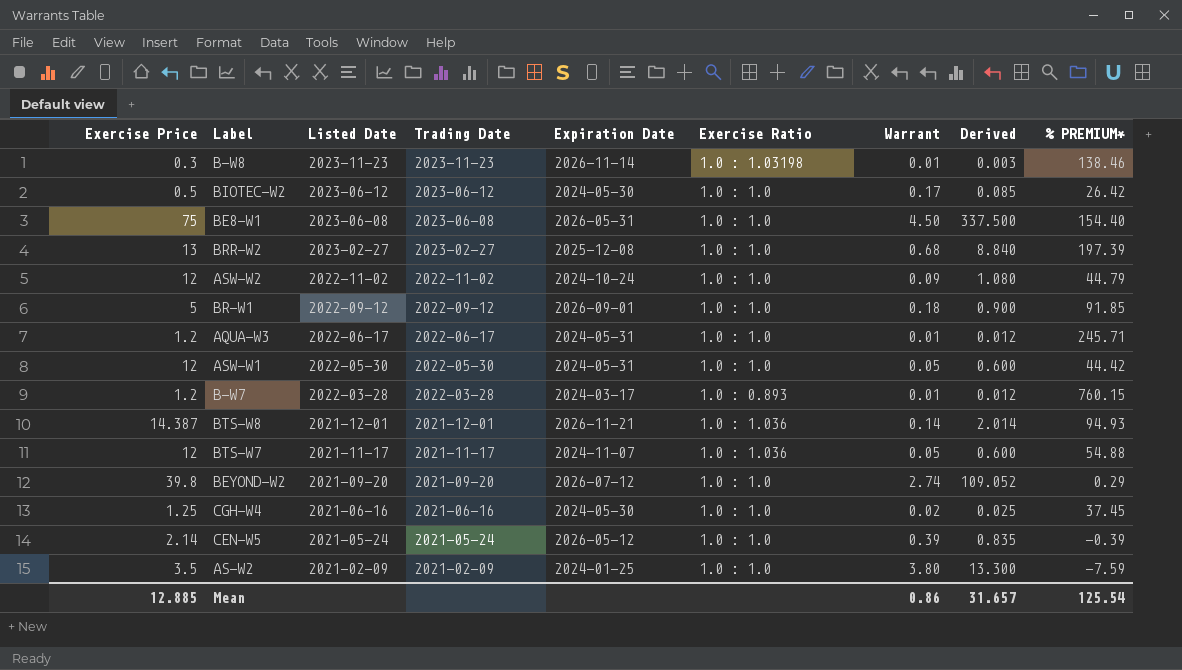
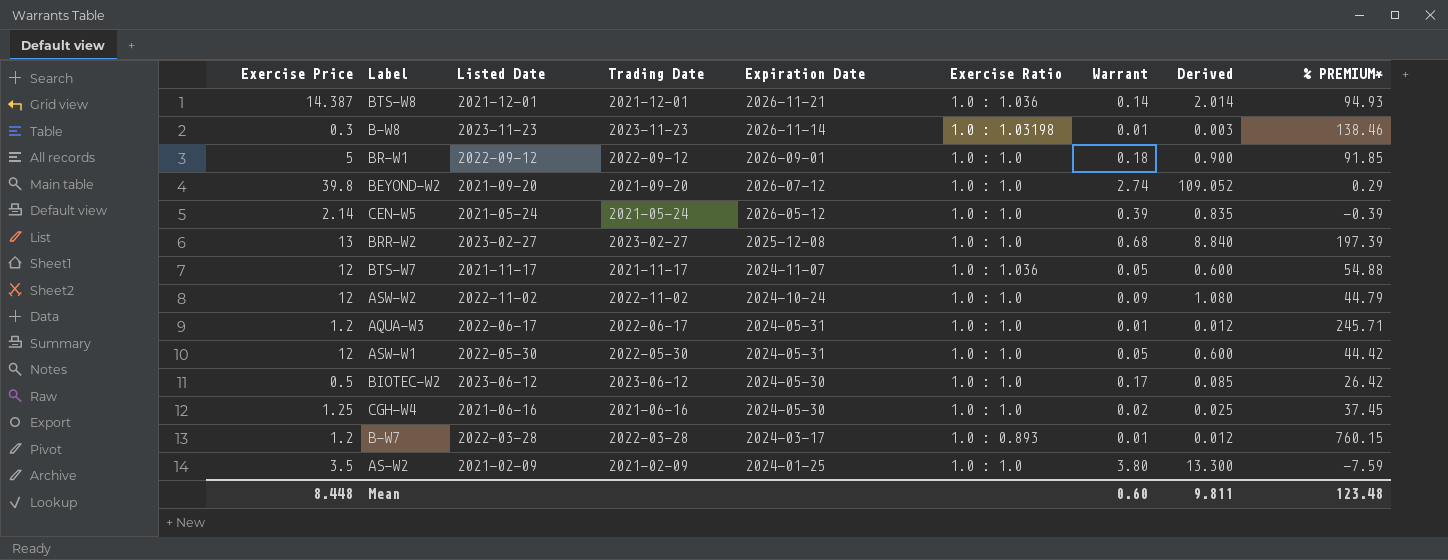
row order: Listed Date descending -> Expiration Date descending
row BE8-W1: 75 | 2023-06-08 | 2023-06-08 | 2026-05-31 | 1.0 : 1.0 | 4.50 | 337.500 | 154.40 -> none
Mean | Exercise Price: 12.885 -> 8.448
Mean | Warrant: 0.86 -> 0.60
Mean | Derived: 31.657 -> 9.811
Mean | % PREMIUM*: 125.54 -> 123.48

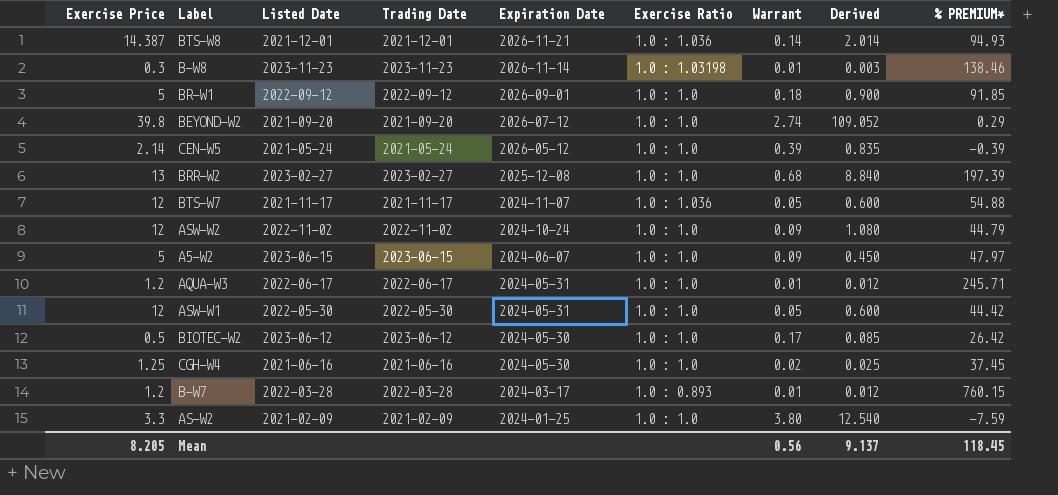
row A5-W2: none -> 5 | 2023-06-15 | 2023-06-15 | 2024-06-07 | 1.0 : 1.0 | 0.09 | 0.450 | 47.97
AS-W2 | Exercise Price: 3.5 -> 3.3
AS-W2 | Derived: 13.300 -> 12.540
Mean | Exercise Price: 8.448 -> 8.205
Mean | Warrant: 0.60 -> 0.56
Mean | Derived: 9.811 -> 9.137
Mean | % PREMIUM*: 123.48 -> 118.45

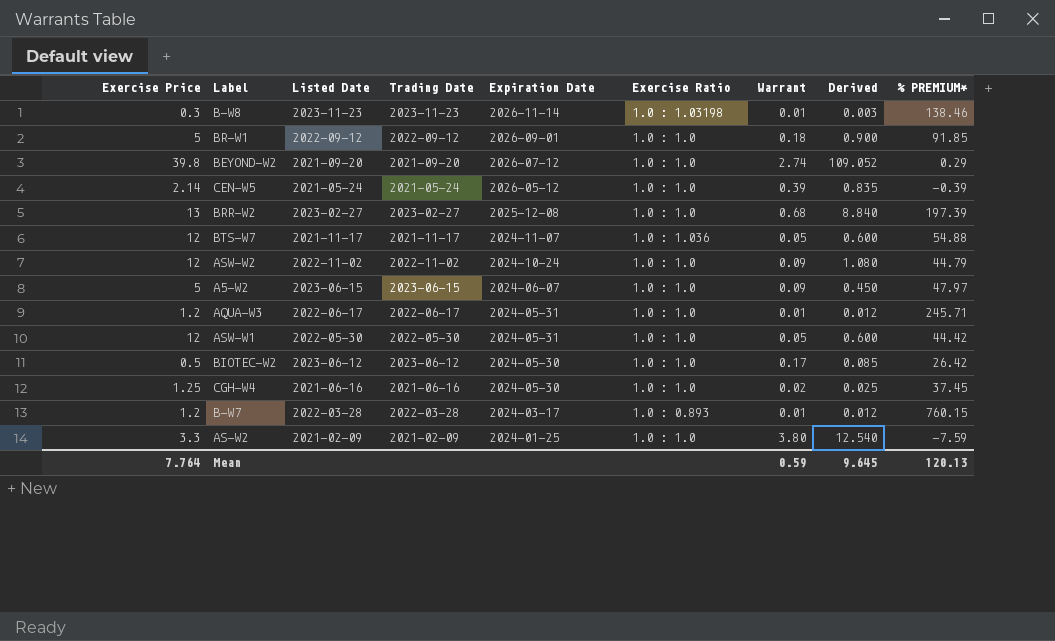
row BTS-W8: 14.387 | 2021-12-01 | 2021-12-01 | 2026-11-21 | 1.0 : 1.036 | 0.14 | 2.014 | 94.93 -> none
Mean | Exercise Price: 8.205 -> 7.764
Mean | Warrant: 0.56 -> 0.59
Mean | Derived: 9.137 -> 9.645
Mean | % PREMIUM*: 118.45 -> 120.13

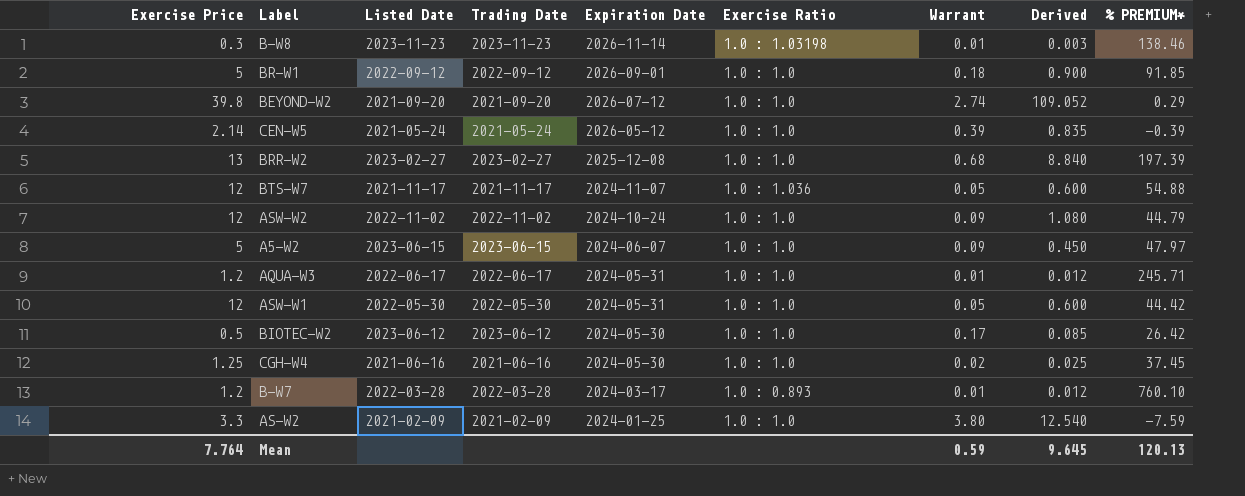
B-W7 | % PREMIUM*: 760.15 -> 760.10

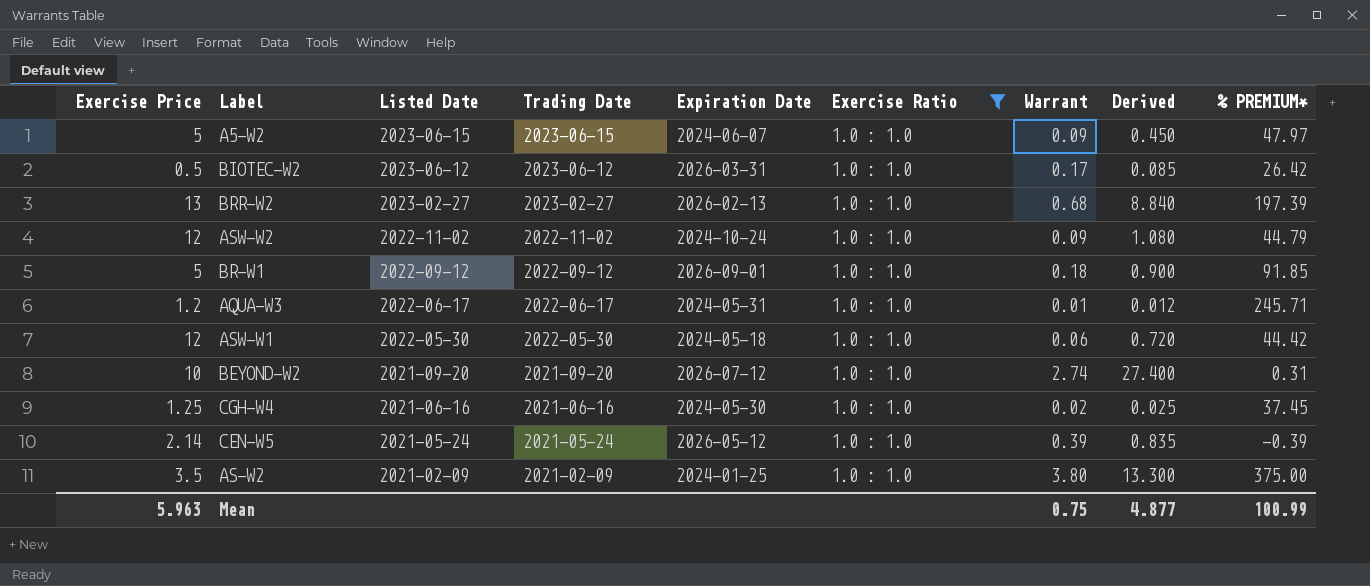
filter: none -> Exercise Ratio = 1.0 : 1.0
row order: Expiration Date descending -> Listed Date descending
BIOTEC-W2 | Expiration Date: 2024-05-30 -> 2026-03-31
BRR-W2 | Expiration Date: 2025-12-08 -> 2026-02-13
ASW-W1 | Expiration Date: 2024-05-31 -> 2024-05-18
ASW-W1 | Warrant: 0.05 -> 0.06
ASW-W1 | Derived: 0.600 -> 0.720
BEYOND-W2 | Exercise Price: 39.8 -> 10
BEYOND-W2 | Derived: 109.052 -> 27.400
BEYOND-W2 | % PREMIUM*: 0.29 -> 0.31
AS-W2 | Exercise Price: 3.3 -> 3.5
AS-W2 | Derived: 12.540 -> 13.300
AS-W2 | % PREMIUM*: -7.59 -> 375.00
Mean | Exercise Price: 7.764 -> 5.963
Mean | Warrant: 0.59 -> 0.75
Mean | Derived: 9.645 -> 4.877
Mean | % PREMIUM*: 120.13 -> 100.99

